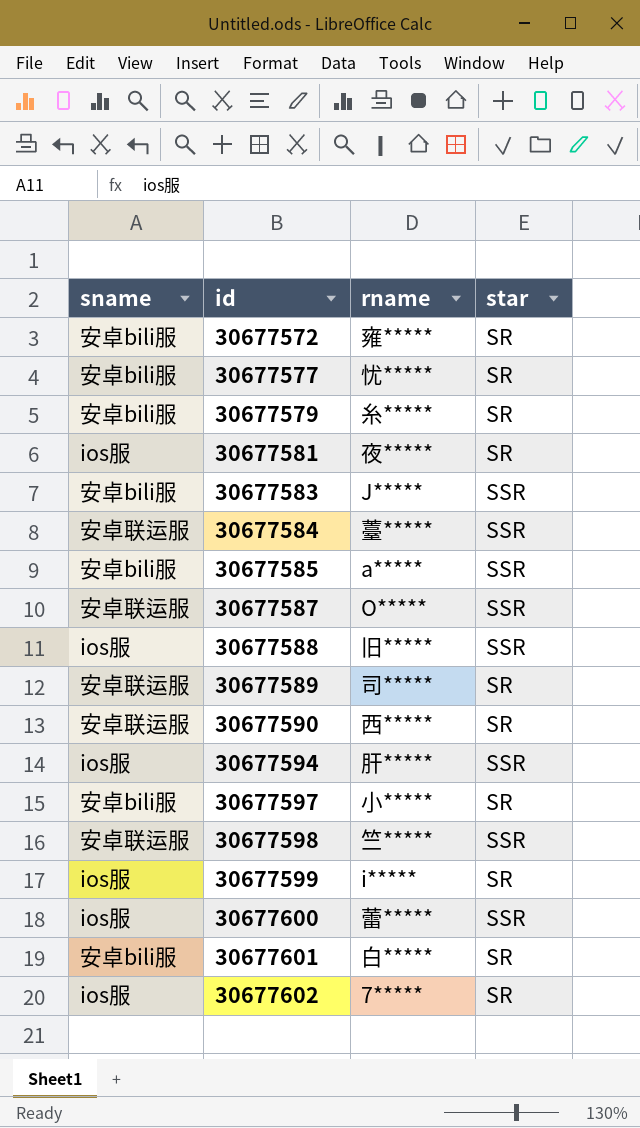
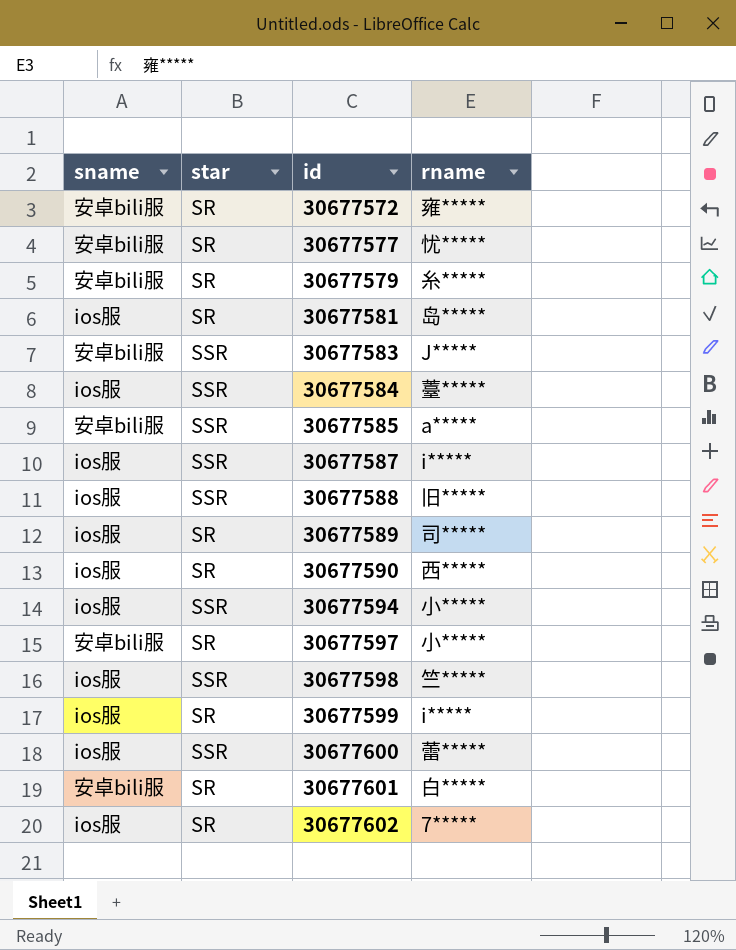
column star | position: 4 -> 2
30677581 | rname: 夜***** -> 岛*****
30677584 | sname: 安卓联运服 -> ios服
30677587 | sname: 安卓联运服 -> ios服
30677587 | rname: O***** -> i*****
30677589 | sname: 安卓联运服 -> ios服
30677590 | sname: 安卓联运服 -> ios服
30677594 | rname: 肝***** -> 小*****
30677598 | sname: 安卓联运服 -> ios服

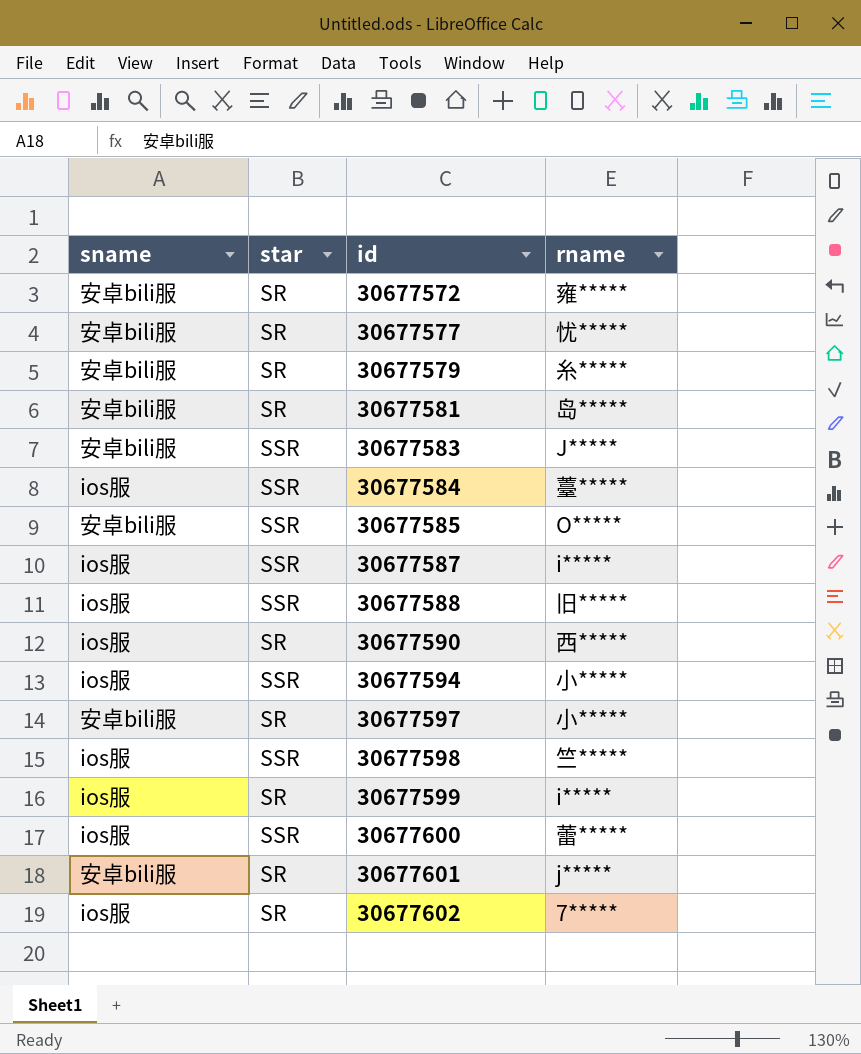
row 30677589: ios服 | SR | 司***** -> none
30677581 | sname: ios服 -> 安卓bili服
30677585 | rname: a***** -> O*****
30677601 | rname: 白***** -> j*****

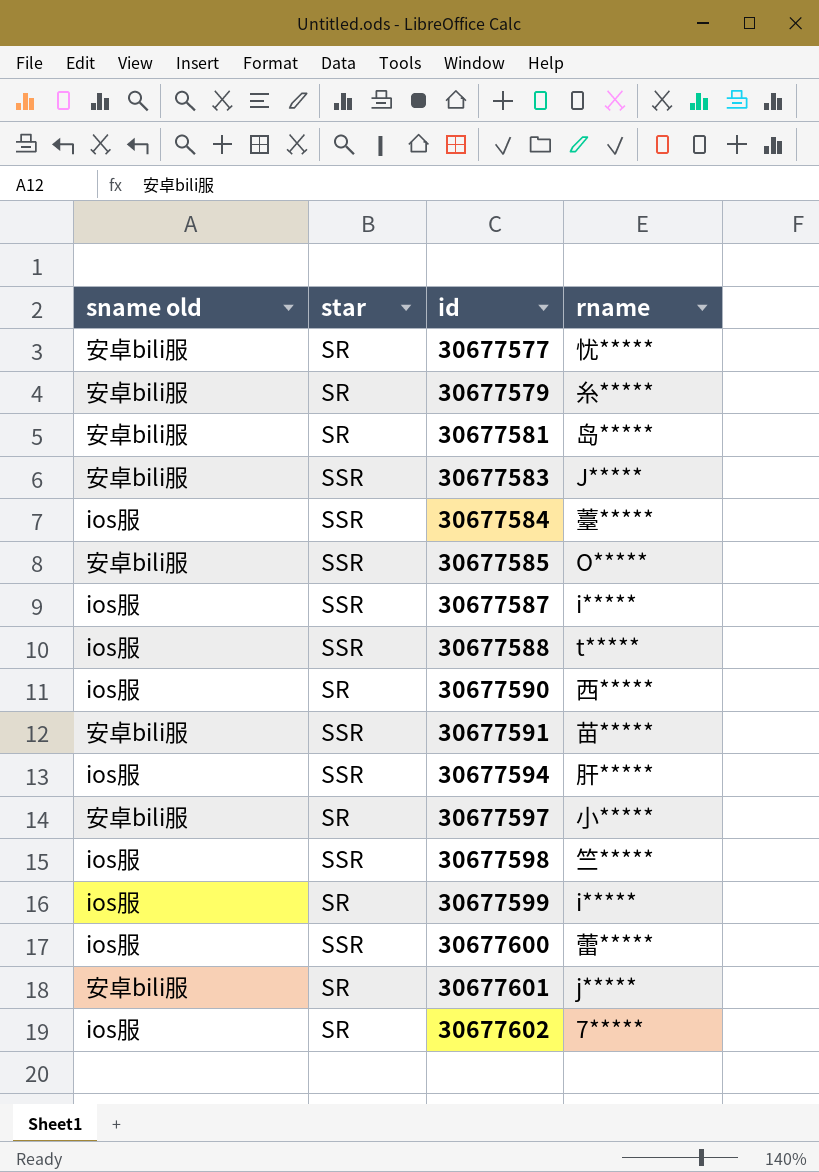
column name: sname -> sname old
row 30677572: 安卓bili服 | SR | 雍***** -> none
30677588 | rname: 旧***** -> t*****
row 30677591: none -> 安卓bili服 | SSR | 苗*****
30677594 | rname: 小***** -> 肝*****

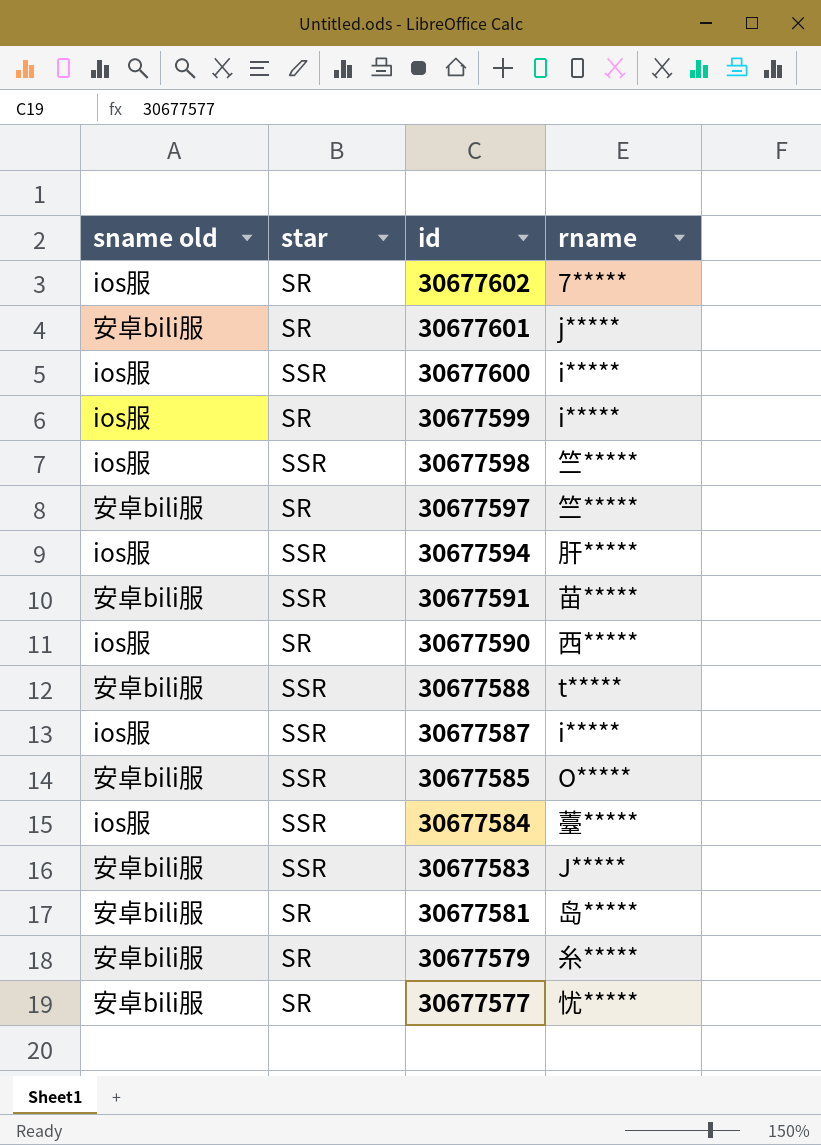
row order: id ascending -> id descending
30677600 | rname: 蕾***** -> i*****
30677597 | rname: 小***** -> 竺*****
30677588 | sname old: ios服 -> 安卓bili服

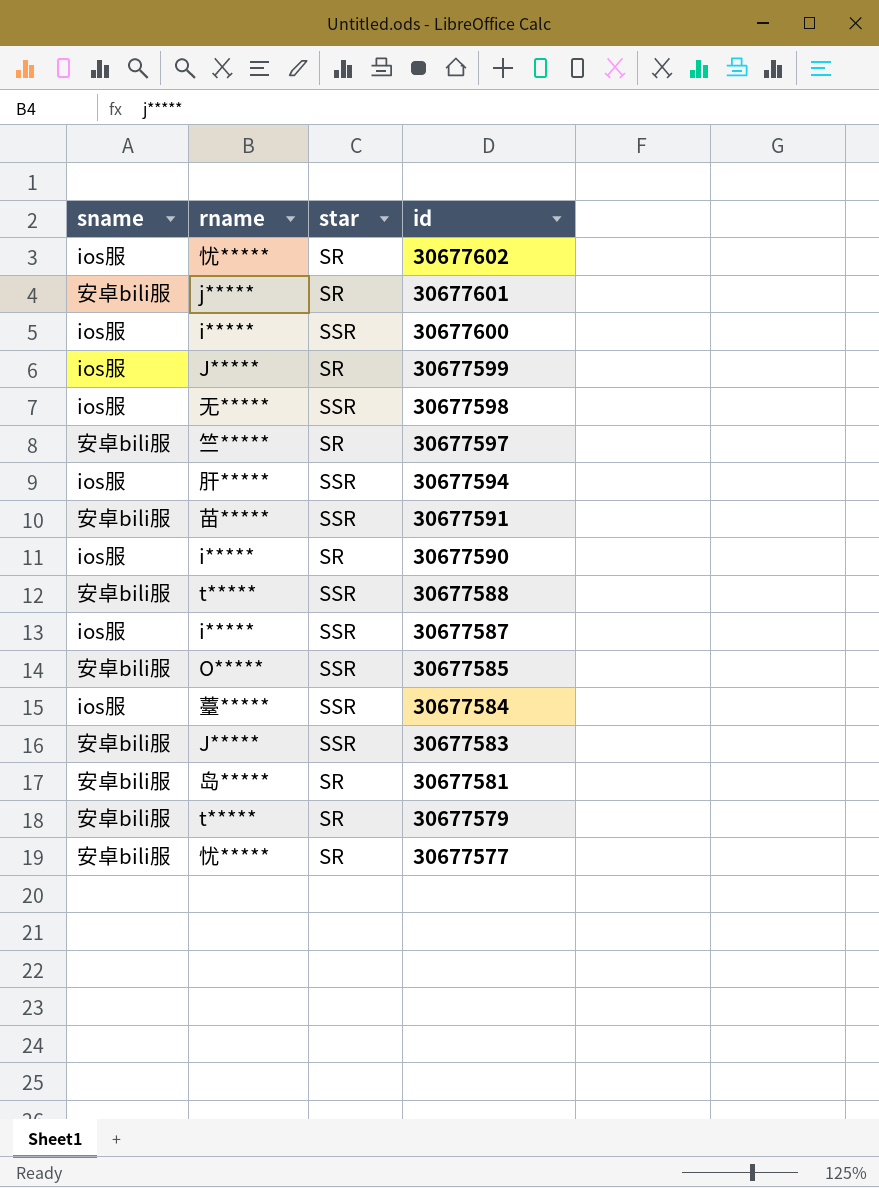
column name: sname old -> sname
column rname | position: 4 -> 2
30677602 | rname: 7***** -> 忧*****
30677599 | rname: i***** -> J*****
30677598 | rname: 竺***** -> 无*****
30677590 | rname: 西***** -> i*****
30677579 | rname: 糸***** -> t*****

